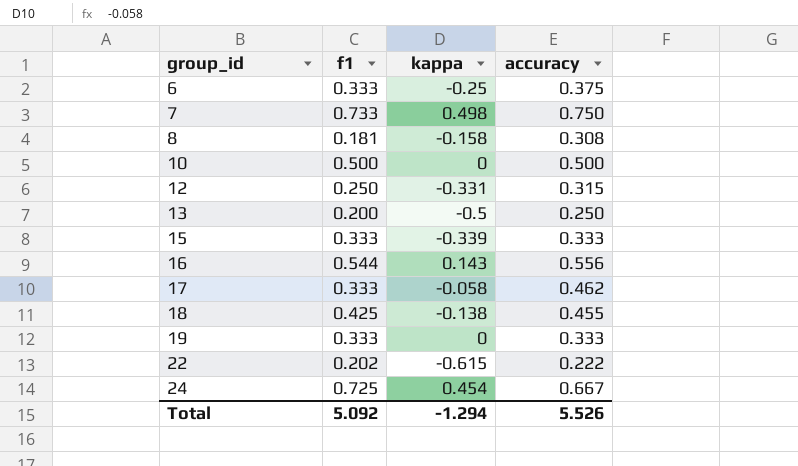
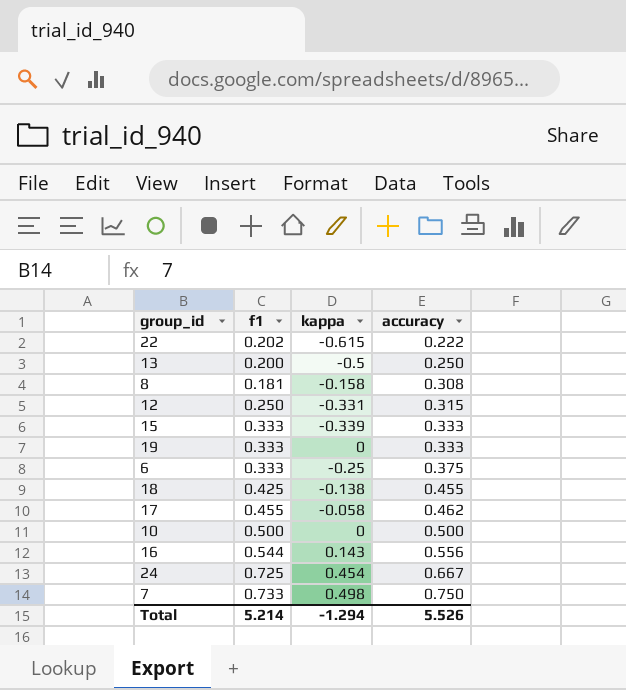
row order: group_id ascending -> accuracy ascending
17 | f1: 0.333 -> 0.455
Total | f1: 5.092 -> 5.214

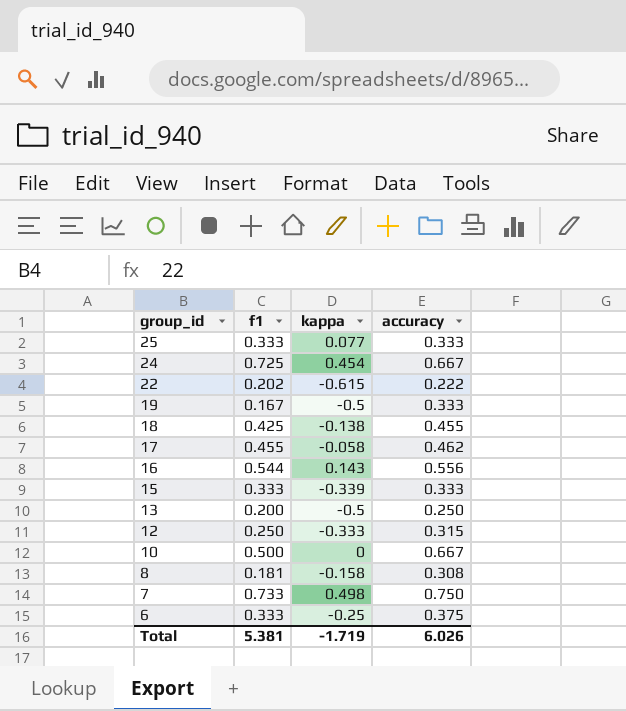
row order: accuracy ascending -> group_id descending
row 25: none -> 0.333 | 0.077 | 0.333
19 | f1: 0.333 -> 0.167
19 | kappa: 0 -> -0.5
12 | kappa: -0.331 -> -0.333
10 | accuracy: 0.500 -> 0.667
Total | f1: 5.214 -> 5.381
Total | kappa: -1.294 -> -1.719
Total | accuracy: 5.526 -> 6.026

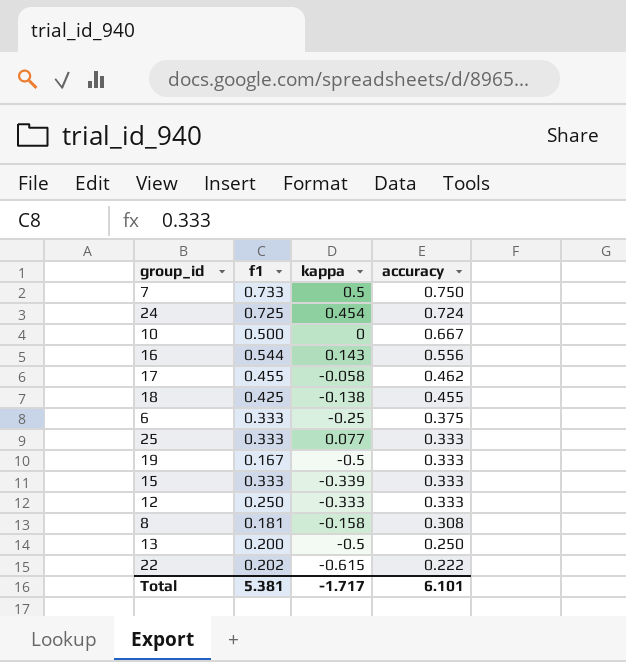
row order: group_id descending -> accuracy descending
7 | kappa: 0.498 -> 0.5
24 | accuracy: 0.667 -> 0.724
12 | accuracy: 0.315 -> 0.333
Total | kappa: -1.719 -> -1.717
Total | accuracy: 6.026 -> 6.101

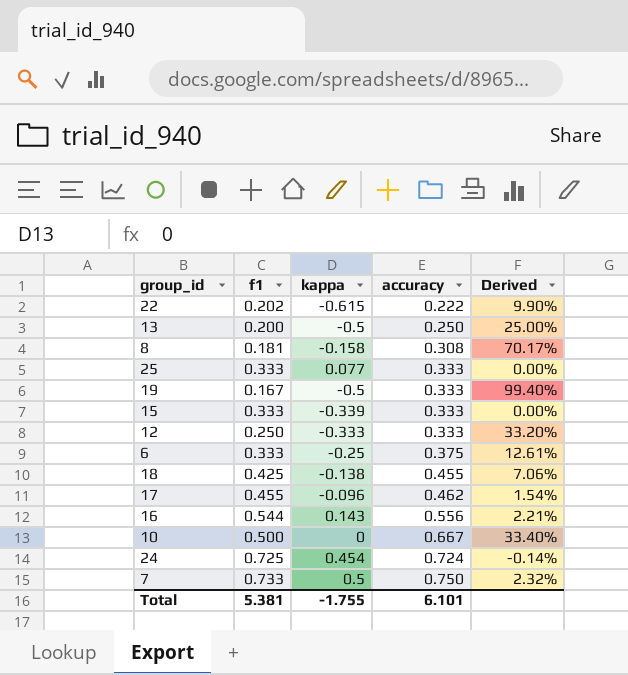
row order: accuracy descending -> accuracy ascending
column Derived | formula: none -> ([accuracy] - [f1]) / [f1]
17 | kappa: -0.058 -> -0.096
Total | kappa: -1.717 -> -1.755

